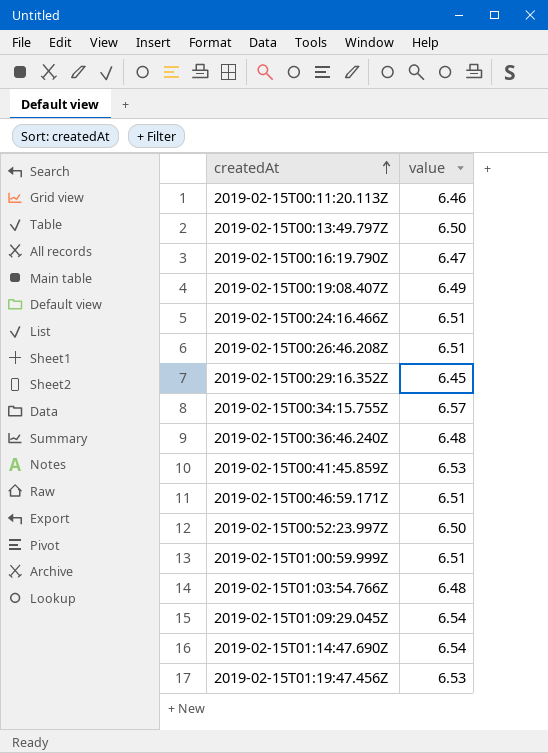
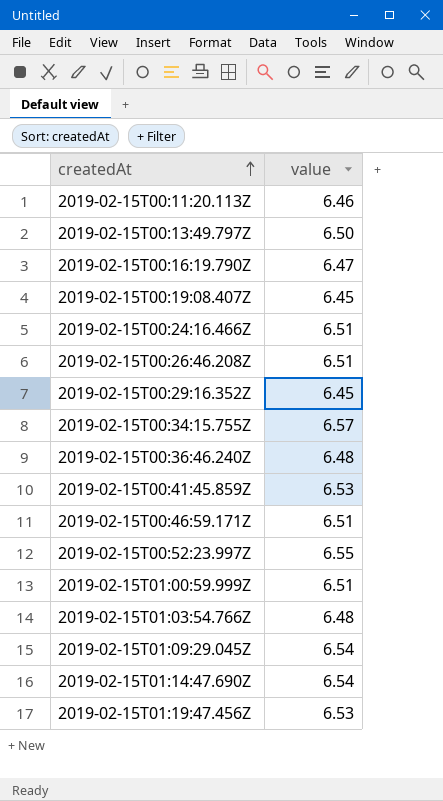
2019-02-15T00:19:08.407Z | value: 6.49 -> 6.45
2019-02-15T00:52:23.997Z | value: 6.50 -> 6.55

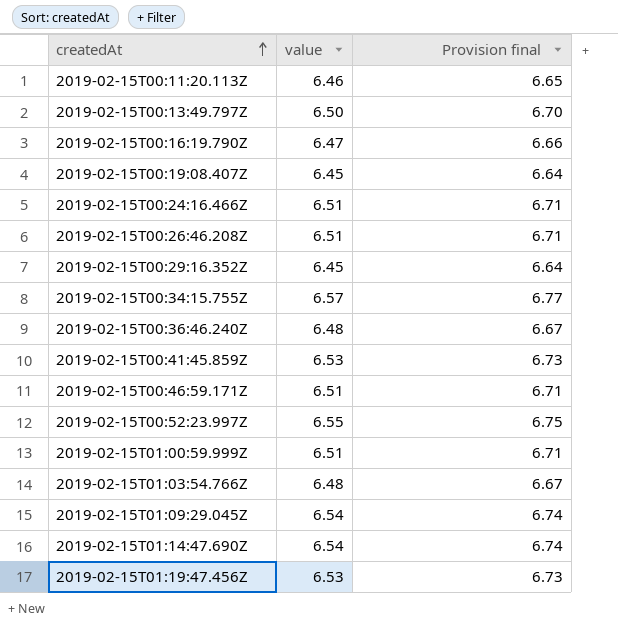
column Provision final | formula: none -> [value] * 1.03

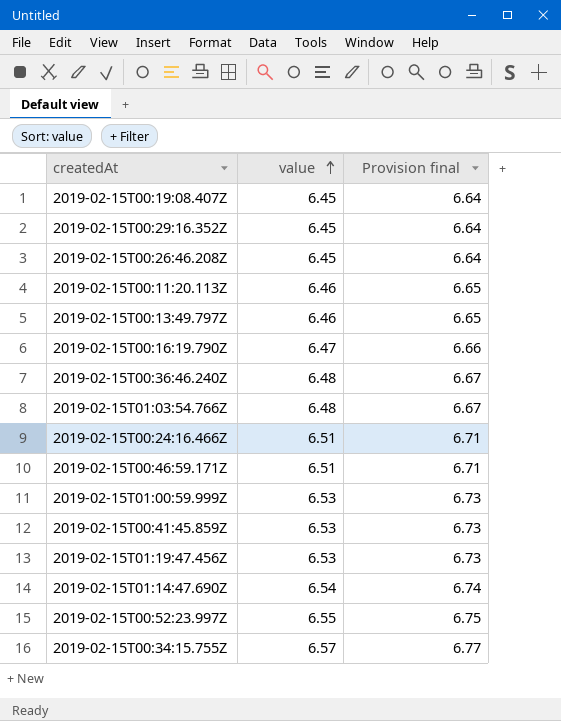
row order: createdAt ascending -> value ascending
row 2019-02-15T01:09:29.045Z: 6.54 | 6.74 -> none
2019-02-15T00:26:46.208Z | value: 6.51 -> 6.45
2019-02-15T00:26:46.208Z | Provision final: 6.71 -> 6.64
2019-02-15T00:13:49.797Z | value: 6.50 -> 6.46
2019-02-15T00:13:49.797Z | Provision final: 6.70 -> 6.65
2019-02-15T01:00:59.999Z | value: 6.51 -> 6.53
2019-02-15T01:00:59.999Z | Provision final: 6.71 -> 6.73

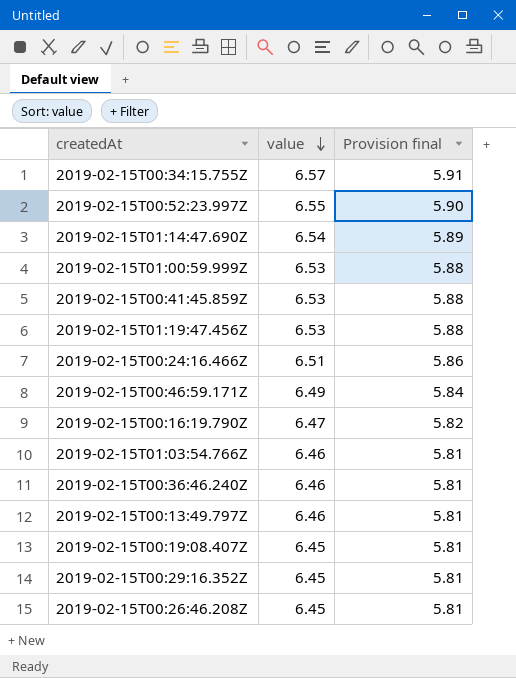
row order: value ascending -> value descending
column Provision final | formula: [value] * 1.03 -> [value] * 0.9
row 2019-02-15T00:11:20.113Z: 6.46 | 6.65 -> none
2019-02-15T00:46:59.171Z | value: 6.51 -> 6.49
2019-02-15T01:03:54.766Z | value: 6.48 -> 6.46
2019-02-15T00:36:46.240Z | value: 6.48 -> 6.46

